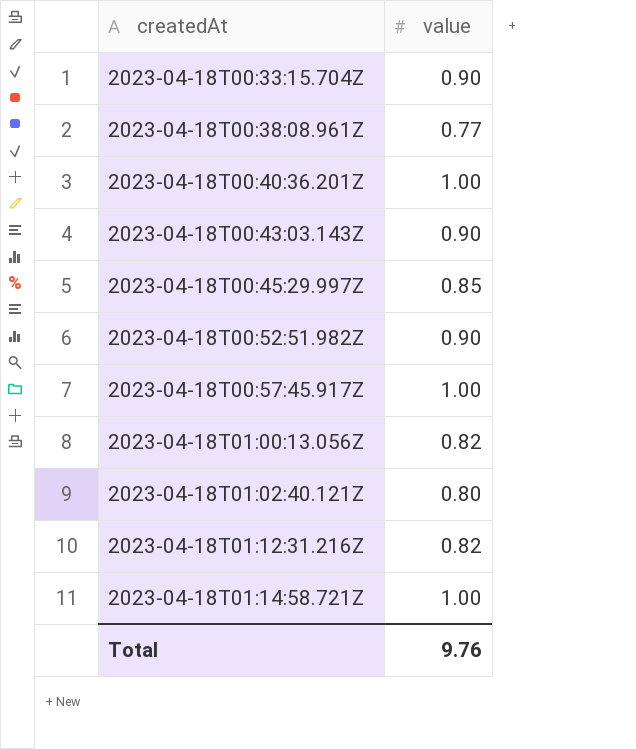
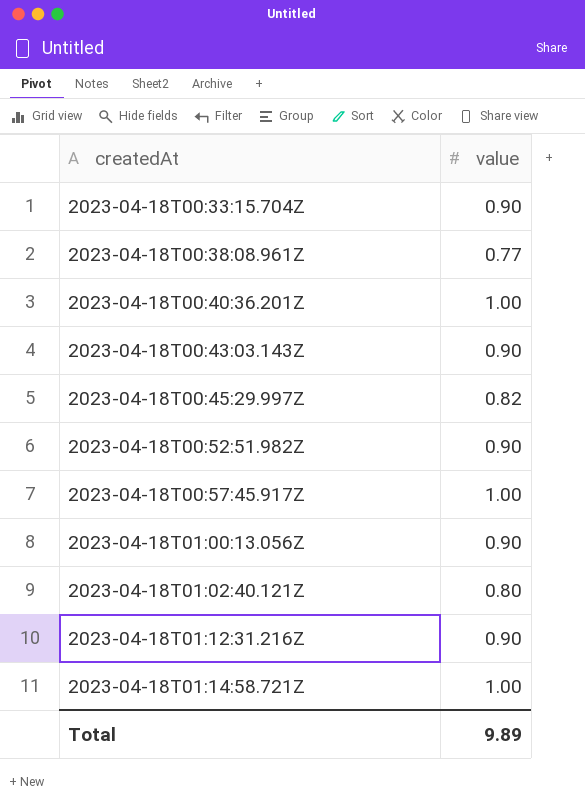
2023-04-18T00:45:29.997Z | value: 0.85 -> 0.82
2023-04-18T01:00:13.056Z | value: 0.82 -> 0.90
2023-04-18T01:12:31.216Z | value: 0.82 -> 0.90
Total | value: 9.76 -> 9.89

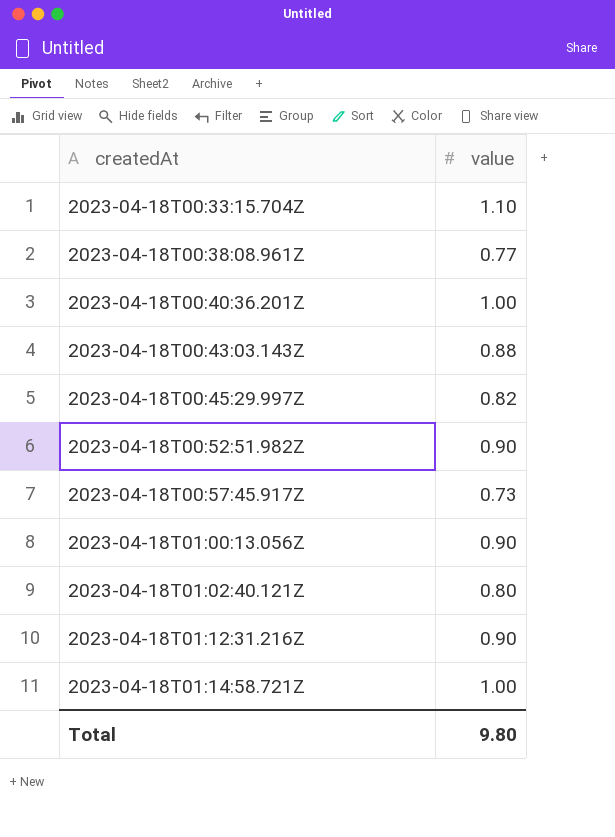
2023-04-18T00:33:15.704Z | value: 0.90 -> 1.10
2023-04-18T00:43:03.143Z | value: 0.90 -> 0.88
2023-04-18T00:57:45.917Z | value: 1.00 -> 0.73
Total | value: 9.89 -> 9.80

